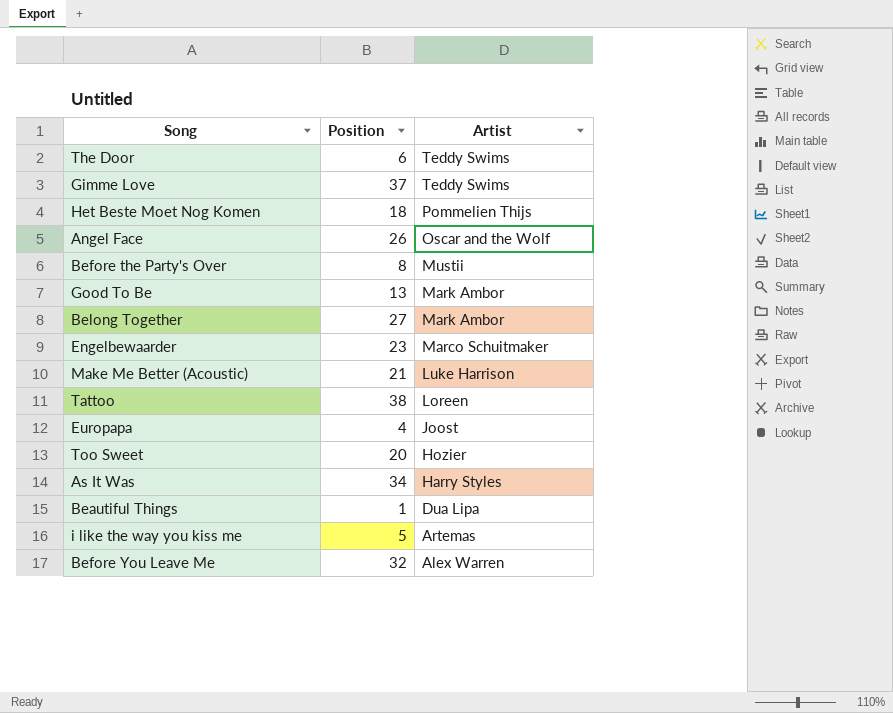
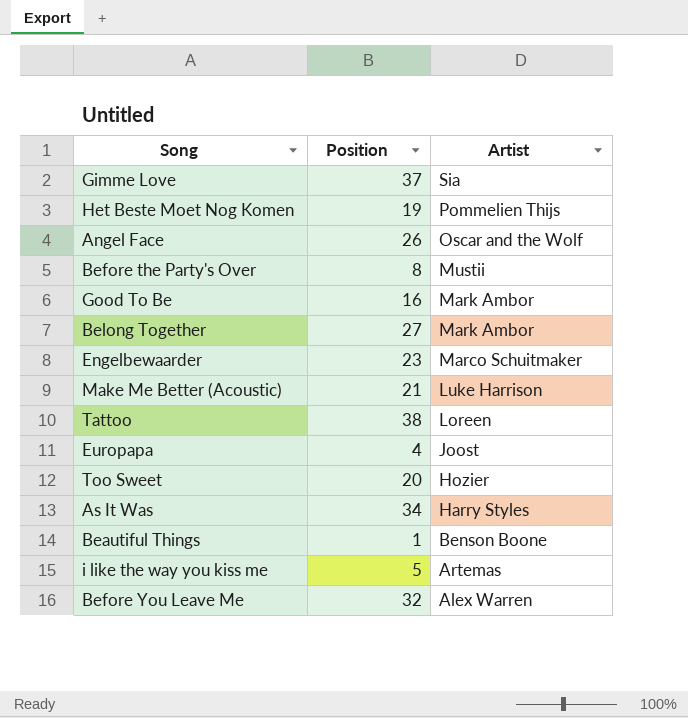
row The Door: 6 | Teddy Swims -> none
Gimme Love | Artist: Teddy Swims -> Sia
Het Beste Moet Nog Komen | Position: 18 -> 19
Good To Be | Position: 13 -> 16
Beautiful Things | Artist: Dua Lipa -> Benson Boone

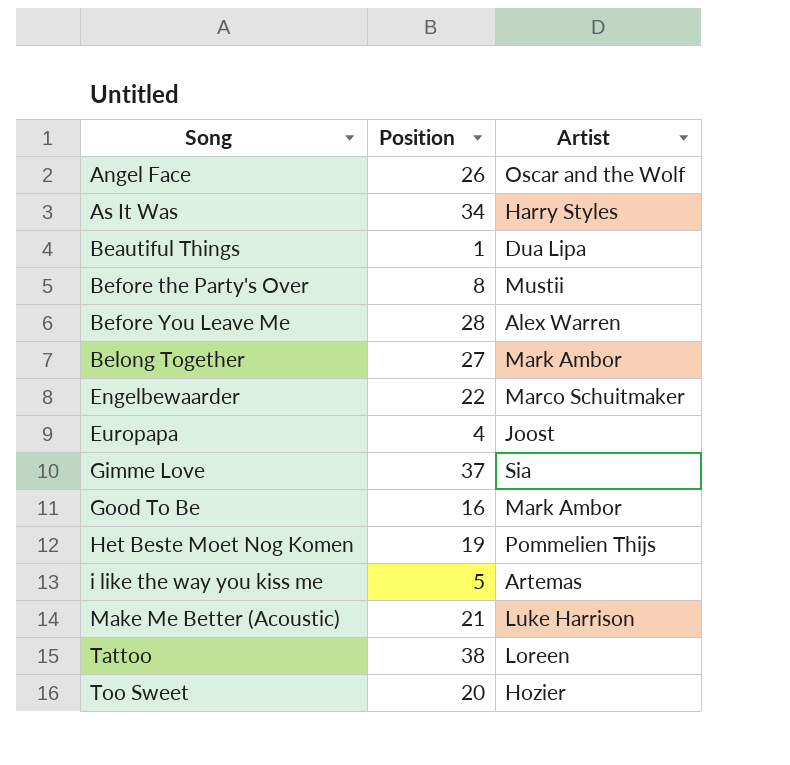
row order: Artist descending -> Song ascending
Beautiful Things | Artist: Benson Boone -> Dua Lipa
Before You Leave Me | Position: 32 -> 28
Engelbewaarder | Position: 23 -> 22

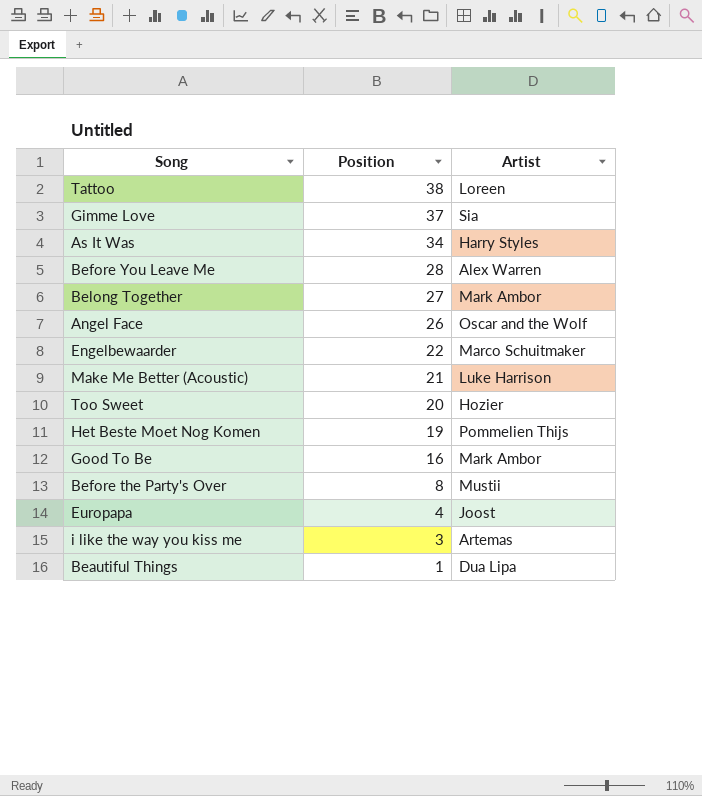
row order: Song ascending -> Position descending
i like the way you kiss me | Position: 5 -> 3

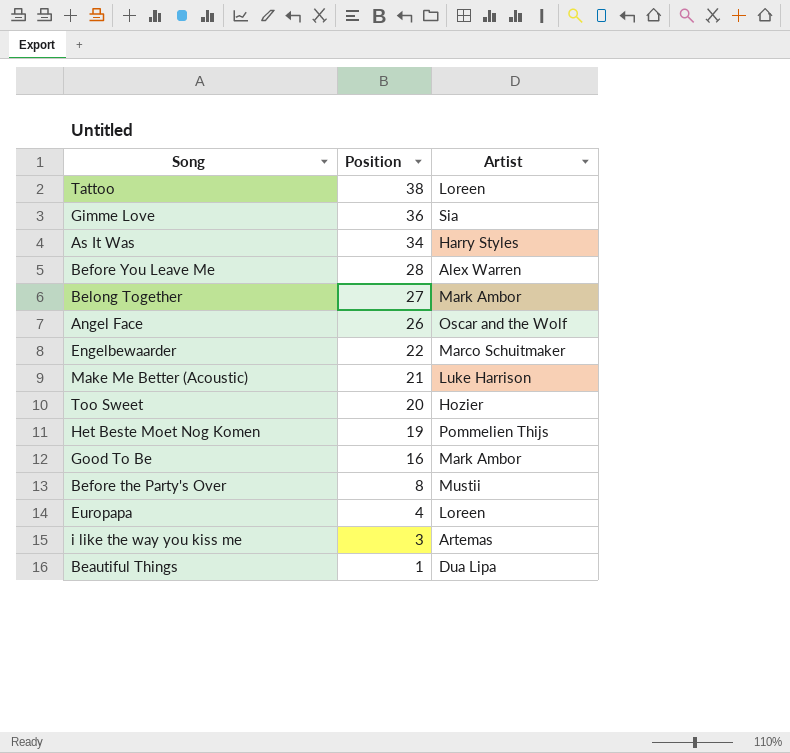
Gimme Love | Position: 37 -> 36
Europapa | Artist: Joost -> Loreen

